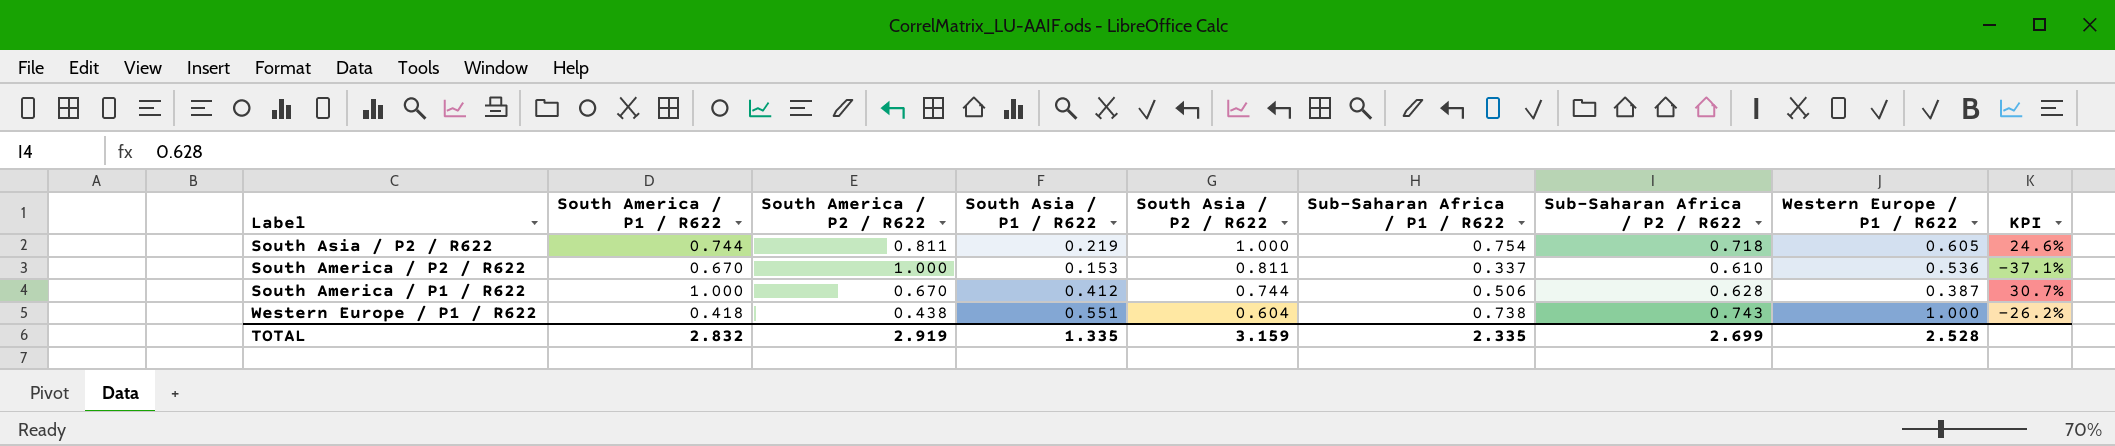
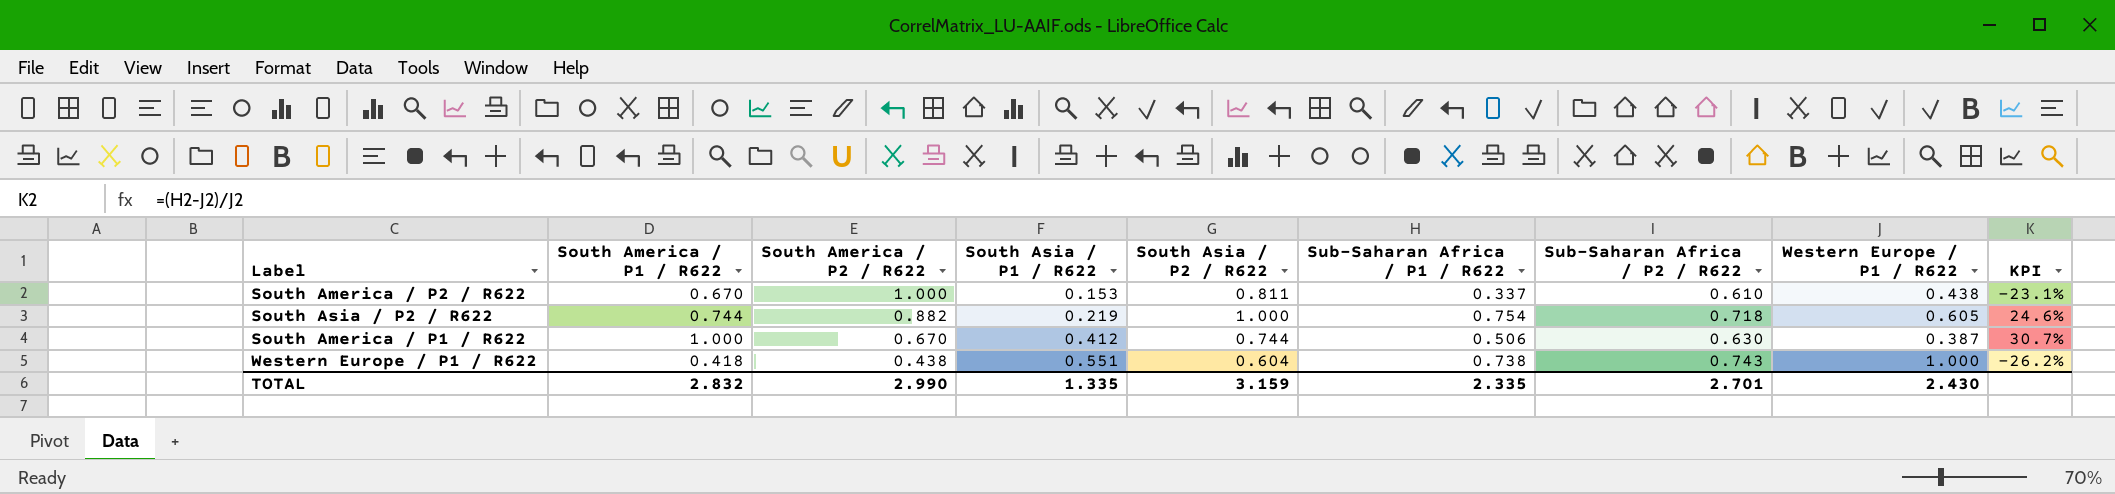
row order: South Asia / P2 / R622 descending -> South America / P2 / R622 descending
South America / P2 / R622 | Western Europe / P1 / R622: 0.536 -> 0.438
South America / P2 / R622 | KPI: -37.1% -> -23.1%
South Asia / P2 / R622 | South America / P2 / R622: 0.811 -> 0.882
South America / P1 / R622 | Sub-Saharan Africa / P2 / R622: 0.628 -> 0.630
TOTAL | South America / P2 / R622: 2.919 -> 2.990
TOTAL | Sub-Saharan Africa / P2 / R622: 2.699 -> 2.701
TOTAL | Western Europe / P1 / R622: 2.528 -> 2.430

